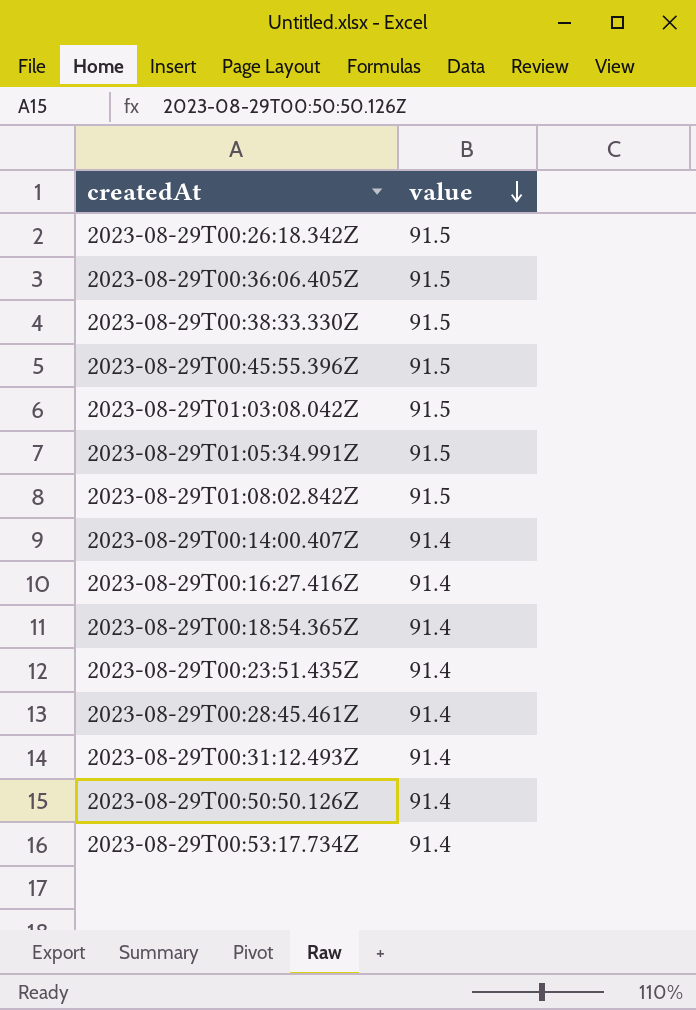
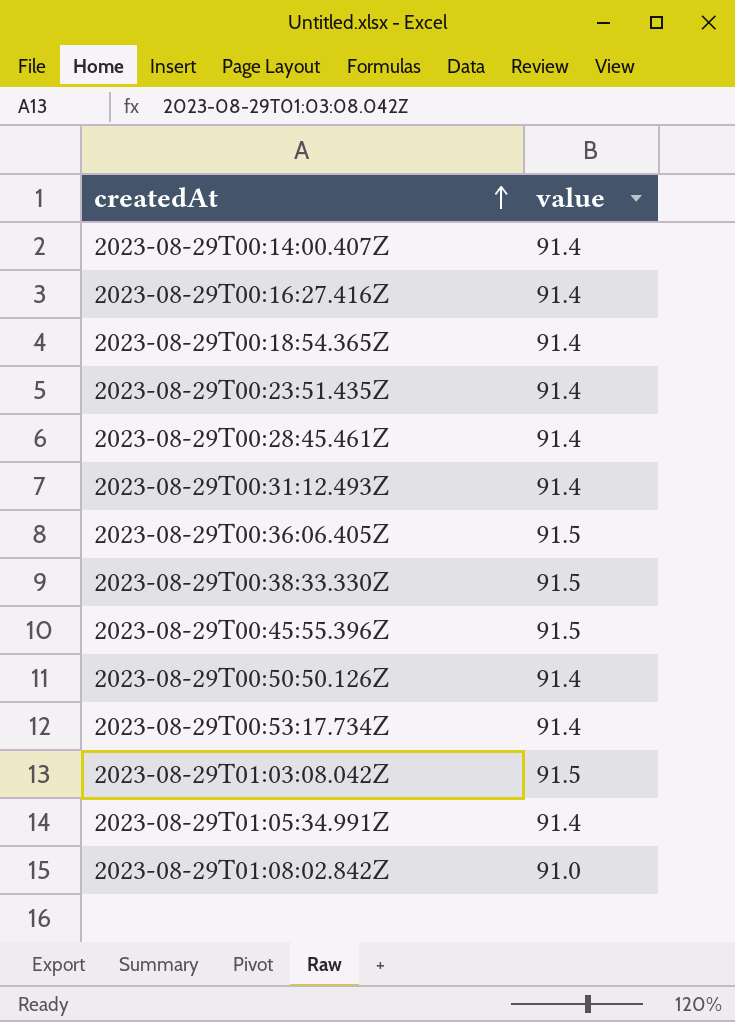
row order: value descending -> createdAt ascending
row 2023-08-29T00:26:18.342Z: 91.5 -> none
2023-08-29T01:05:34.991Z | value: 91.5 -> 91.4
2023-08-29T01:08:02.842Z | value: 91.5 -> 91.0

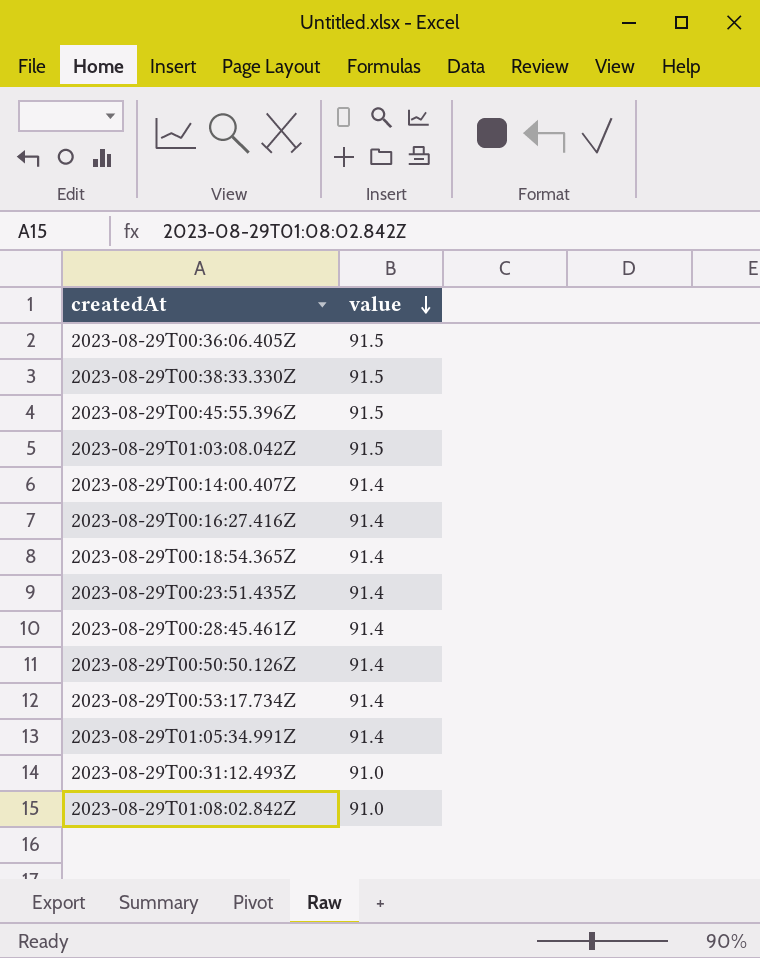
row order: createdAt ascending -> value descending
2023-08-29T00:31:12.493Z | value: 91.4 -> 91.0

